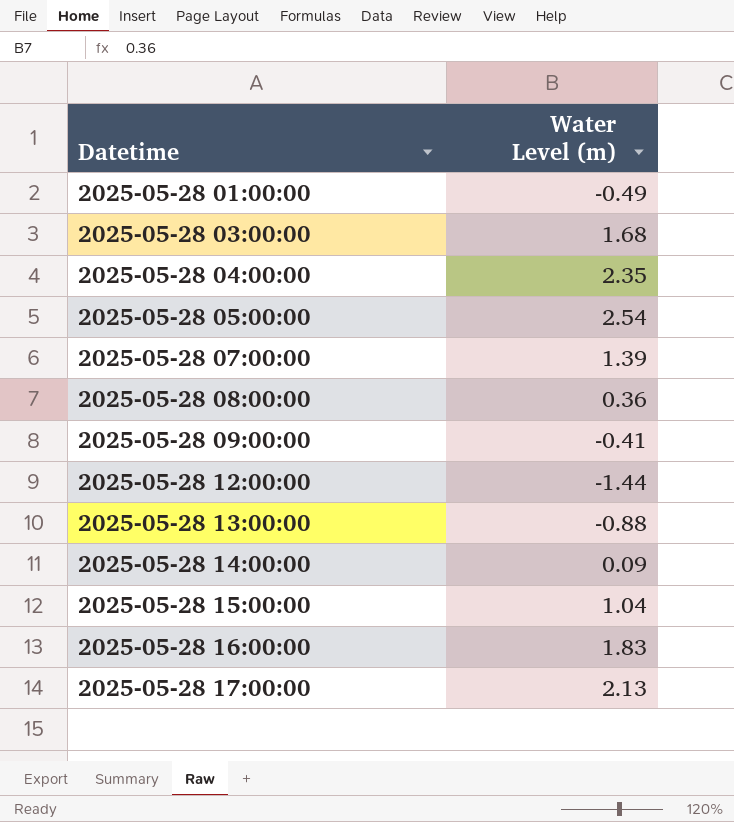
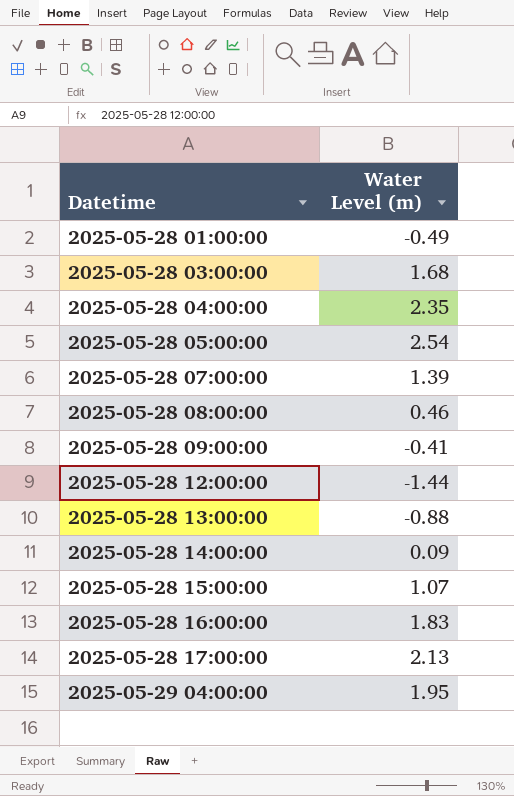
2025-05-28 08:00:00 | Water Level (m): 0.36 -> 0.46
2025-05-28 15:00:00 | Water Level (m): 1.04 -> 1.07
row 2025-05-29 04:00:00: none -> 1.95

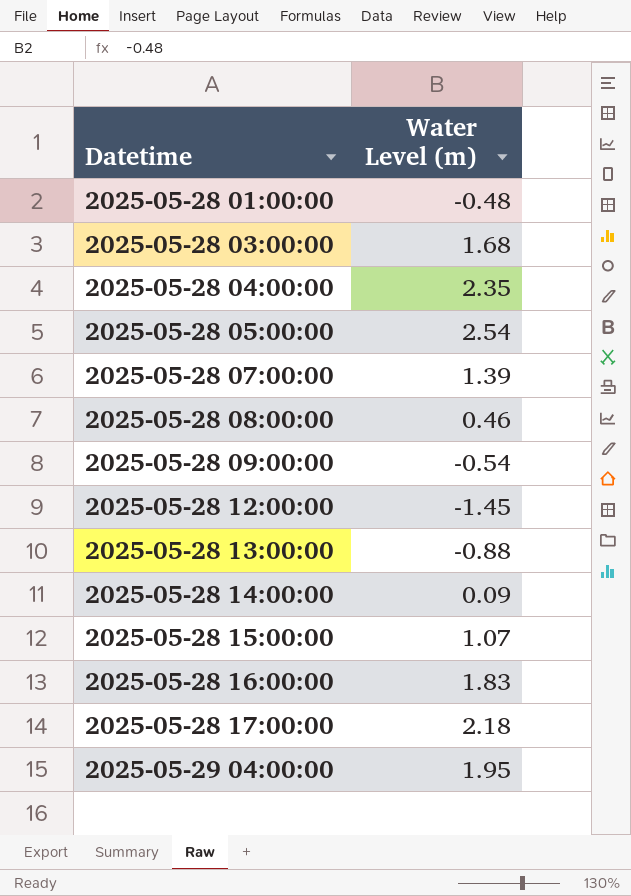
2025-05-28 01:00:00 | Water Level (m): -0.49 -> -0.48
2025-05-28 09:00:00 | Water Level (m): -0.41 -> -0.54
2025-05-28 12:00:00 | Water Level (m): -1.44 -> -1.45
2025-05-28 17:00:00 | Water Level (m): 2.13 -> 2.18

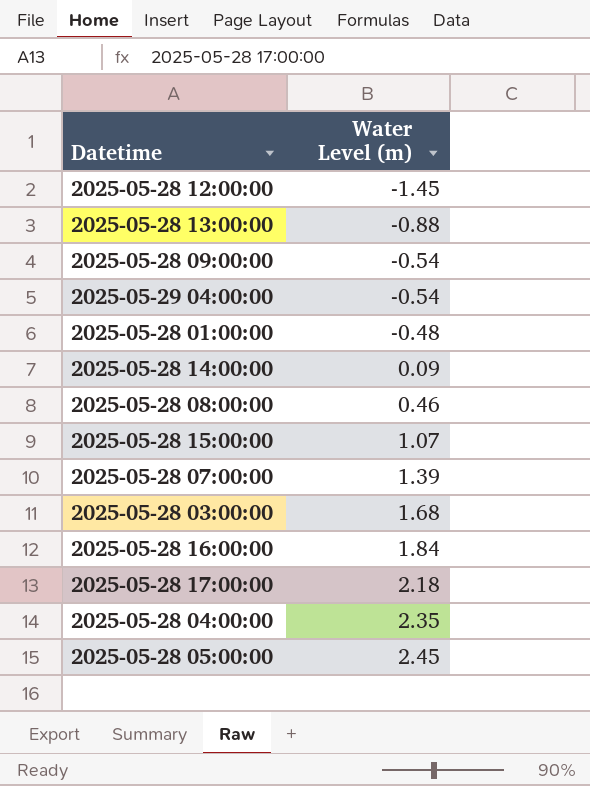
row order: Datetime ascending -> Water Level (m) ascending
2025-05-29 04:00:00 | Water Level (m): 1.95 -> -0.54
2025-05-28 16:00:00 | Water Level (m): 1.83 -> 1.84
2025-05-28 05:00:00 | Water Level (m): 2.54 -> 2.45

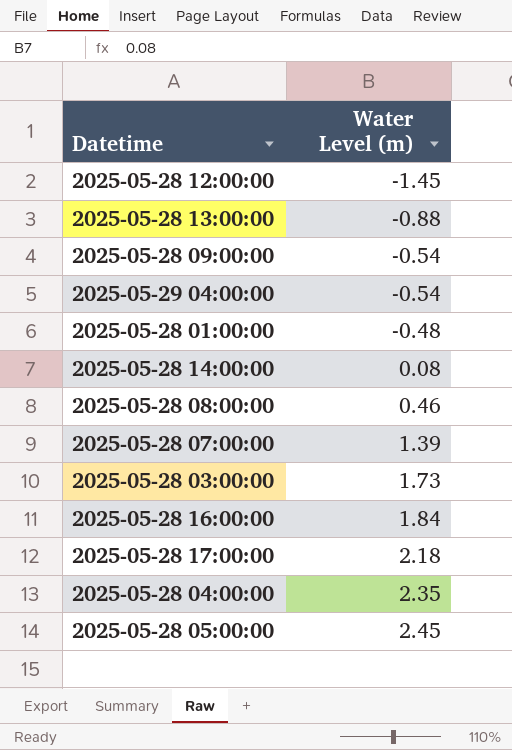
row 2025-05-28 15:00:00: 1.07 -> none
2025-05-28 14:00:00 | Water Level (m): 0.09 -> 0.08
2025-05-28 03:00:00 | Water Level (m): 1.68 -> 1.73

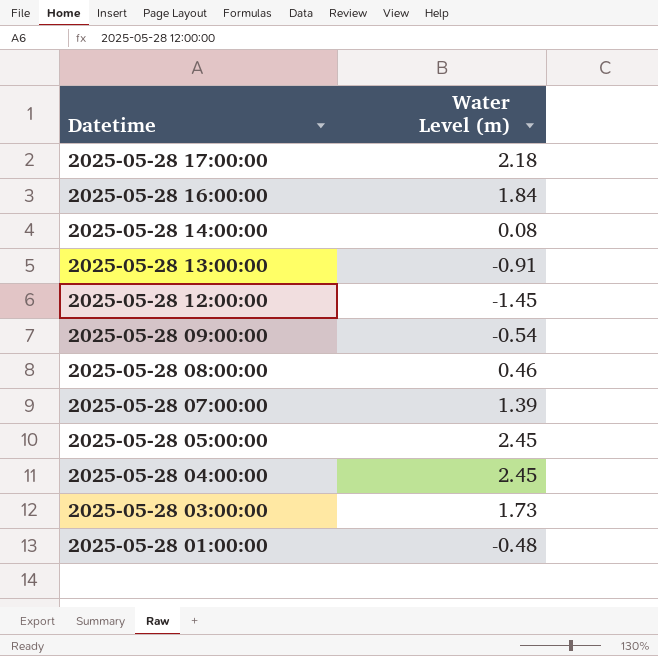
row order: Water Level (m) ascending -> Datetime descending
row 2025-05-29 04:00:00: -0.54 -> none
2025-05-28 13:00:00 | Water Level (m): -0.88 -> -0.91
2025-05-28 04:00:00 | Water Level (m): 2.35 -> 2.45

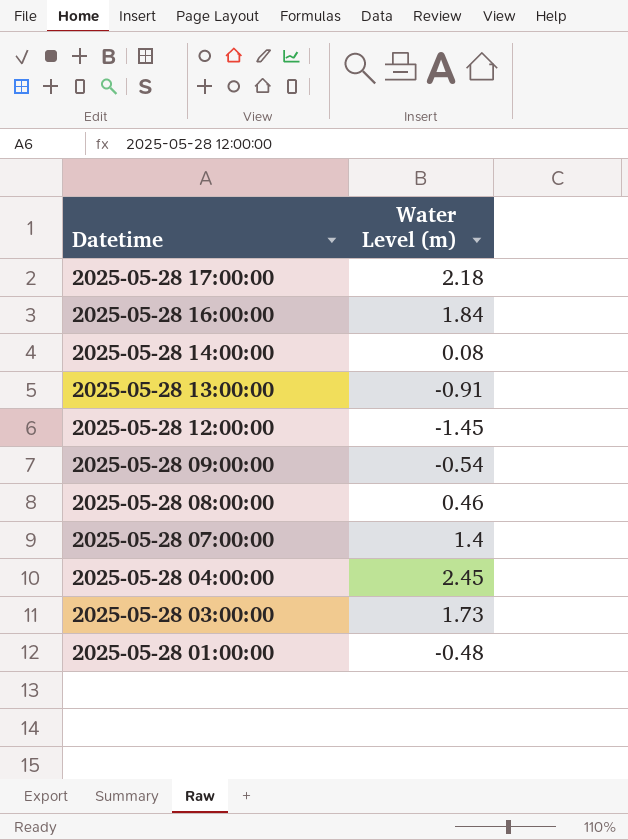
row 2025-05-28 05:00:00: 2.45 -> none
2025-05-28 07:00:00 | Water Level (m): 1.39 -> 1.4

